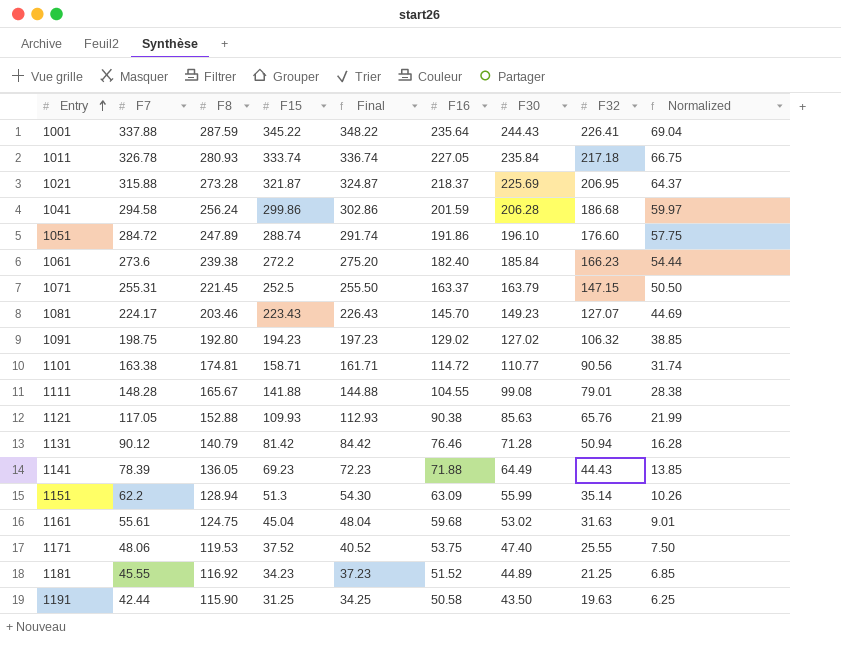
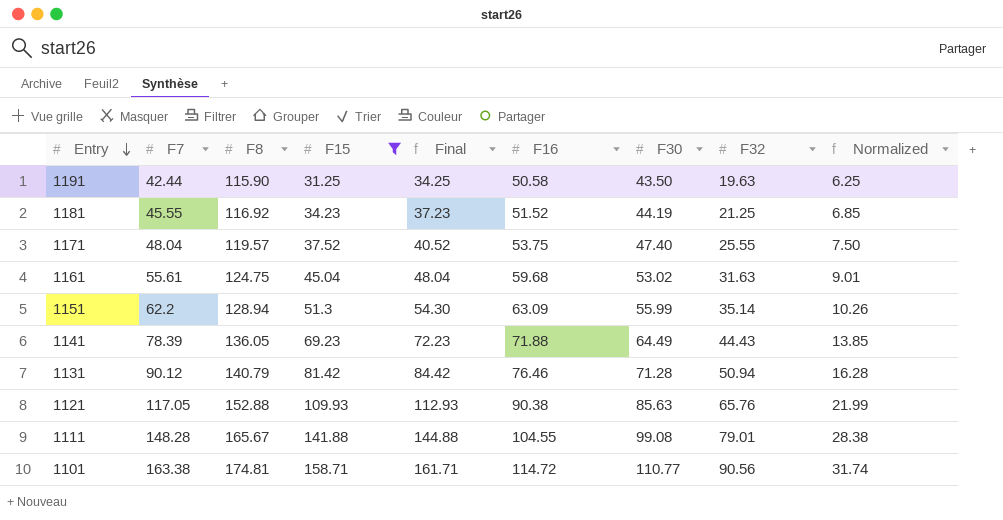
filter: none -> F15 <= 158.71
row order: Entry ascending -> Entry descending
1181 | F30: 44.89 -> 44.19
1171 | F7: 48.06 -> 48.04
1171 | F8: 119.53 -> 119.57

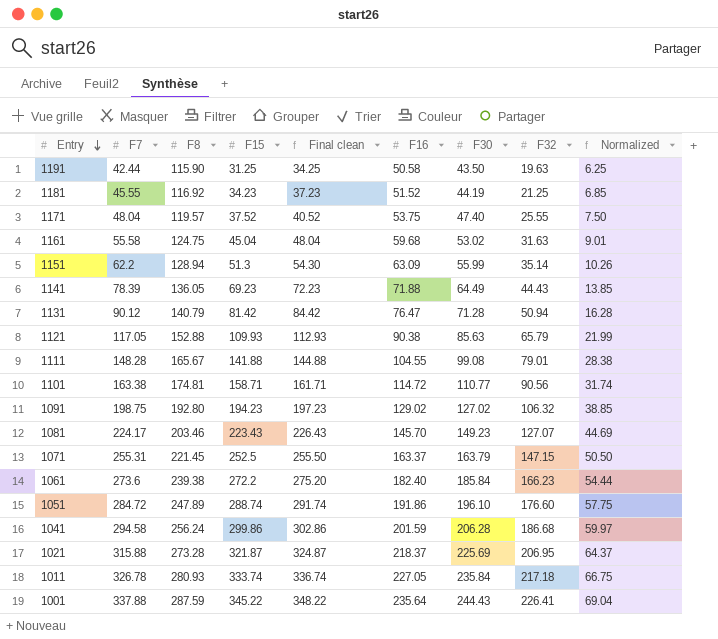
filter: F15 <= 158.71 -> none
column name: Final -> Final clean
1161 | F7: 55.61 -> 55.58
1131 | F16: 76.46 -> 76.47
1121 | F32: 65.76 -> 65.79

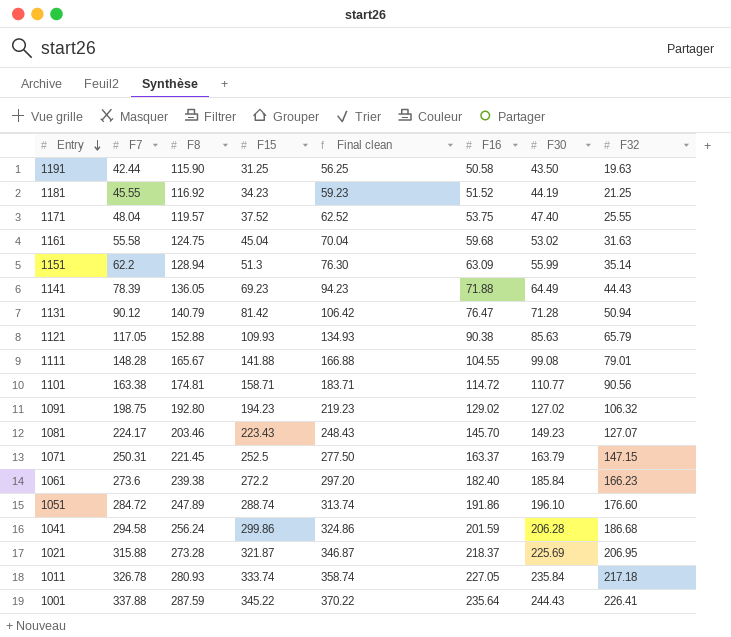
column Normalized | formula: [F15] * 0.2 -> none
column Final clean | formula: [F15] + 3 -> [F15] + 25
1071 | F7: 255.31 -> 250.31

